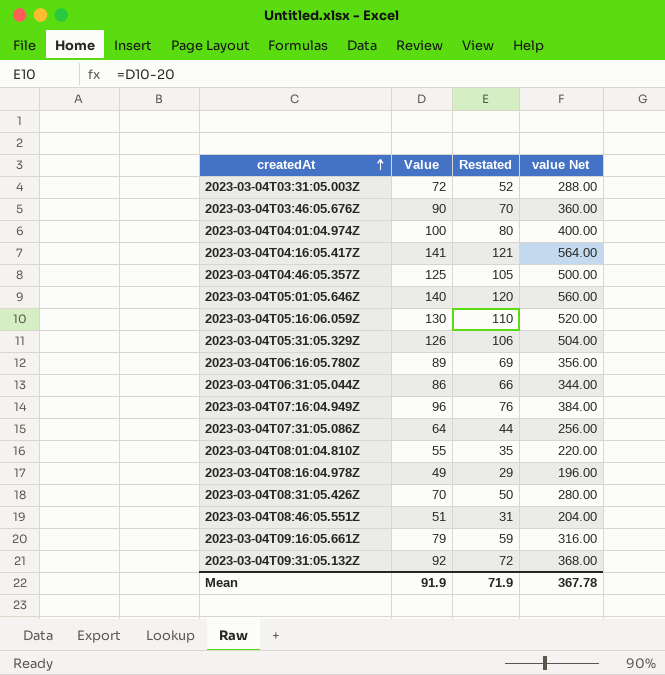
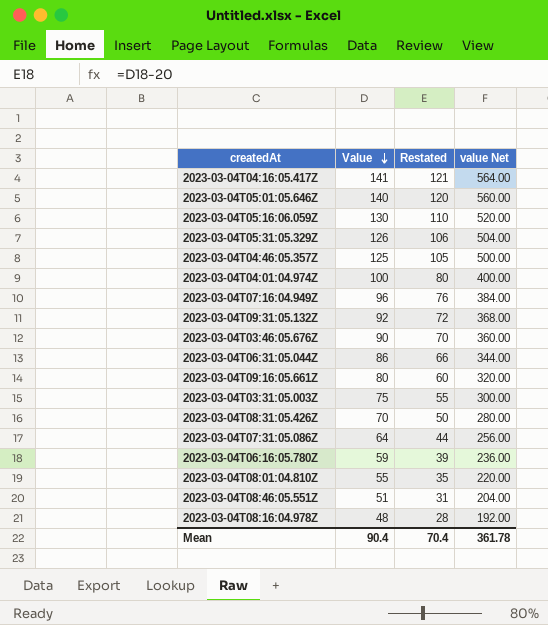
row order: createdAt ascending -> Value descending
2023-03-04T09:16:05.661Z | Value: 79 -> 80
2023-03-04T09:16:05.661Z | Restated: 59 -> 60
2023-03-04T09:16:05.661Z | value Net: 316.00 -> 320.00
2023-03-04T03:31:05.003Z | Value: 72 -> 75
2023-03-04T03:31:05.003Z | Restated: 52 -> 55
2023-03-04T03:31:05.003Z | value Net: 288.00 -> 300.00
2023-03-04T06:16:05.780Z | Value: 89 -> 59
2023-03-04T06:16:05.780Z | Restated: 69 -> 39
2023-03-04T06:16:05.780Z | value Net: 356.00 -> 236.00
2023-03-04T08:16:04.978Z | Value: 49 -> 48
2023-03-04T08:16:04.978Z | Restated: 29 -> 28
2023-03-04T08:16:04.978Z | value Net: 196.00 -> 192.00
Mean | Value: 91.9 -> 90.4
Mean | Restated: 71.9 -> 70.4
Mean | value Net: 367.78 -> 361.78

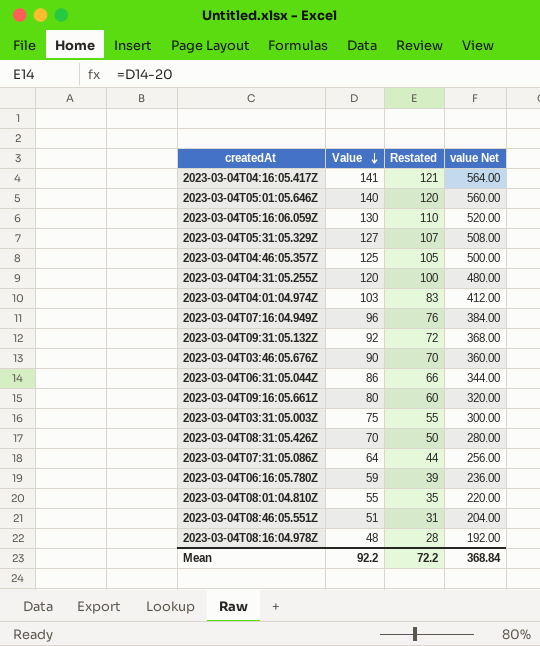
2023-03-04T05:31:05.329Z | Value: 126 -> 127
2023-03-04T05:31:05.329Z | Restated: 106 -> 107
2023-03-04T05:31:05.329Z | value Net: 504.00 -> 508.00
row 2023-03-04T04:31:05.255Z: none -> 120 | 100 | 480.00
2023-03-04T04:01:04.974Z | Value: 100 -> 103
2023-03-04T04:01:04.974Z | Restated: 80 -> 83
2023-03-04T04:01:04.974Z | value Net: 400.00 -> 412.00
Mean | Value: 90.4 -> 92.2
Mean | Restated: 70.4 -> 72.2
Mean | value Net: 361.78 -> 368.84

